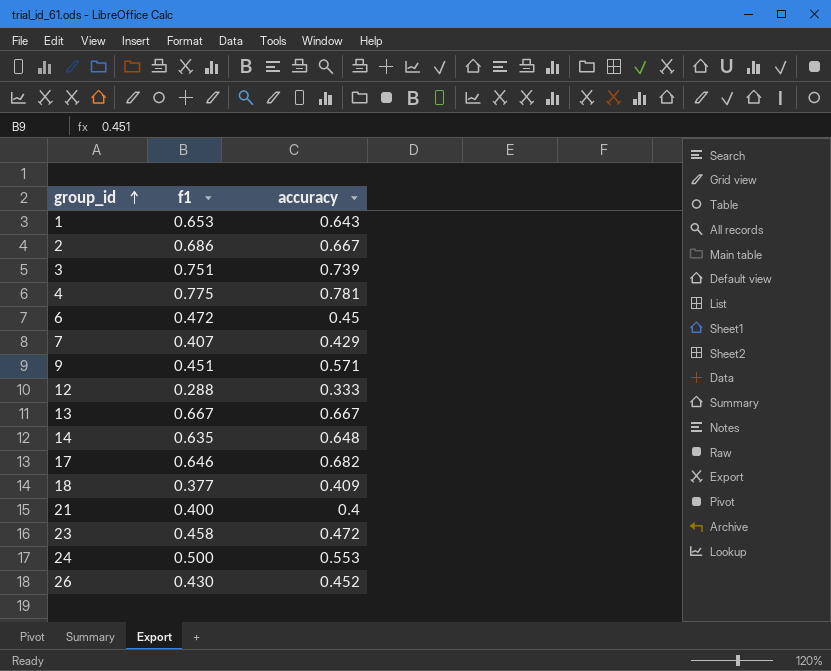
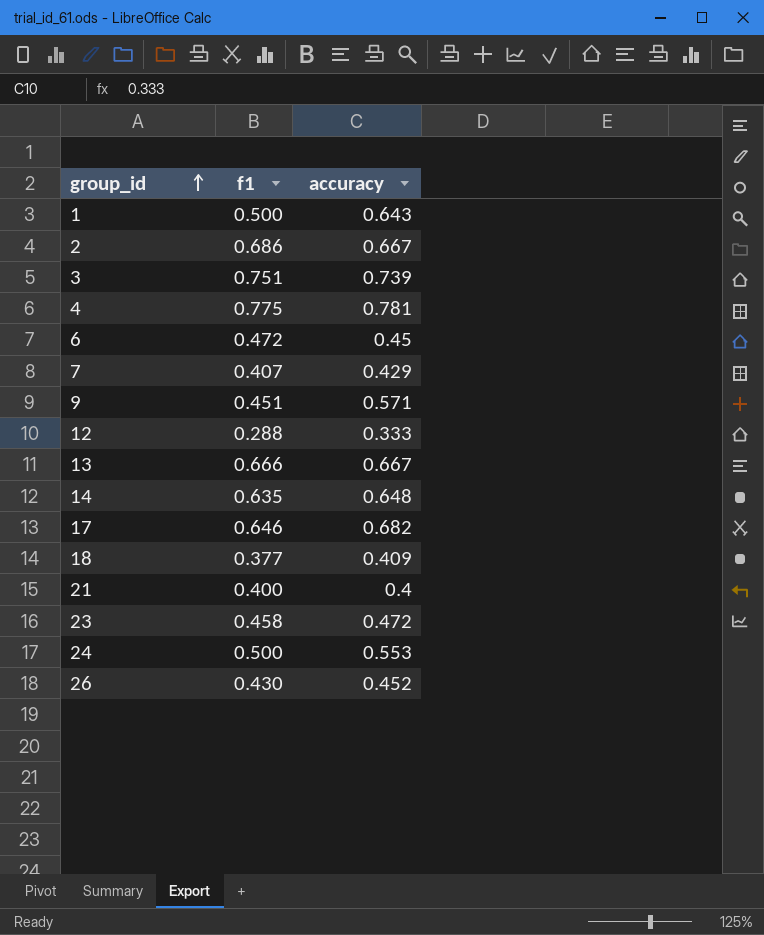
1 | f1: 0.653 -> 0.500
13 | f1: 0.667 -> 0.666

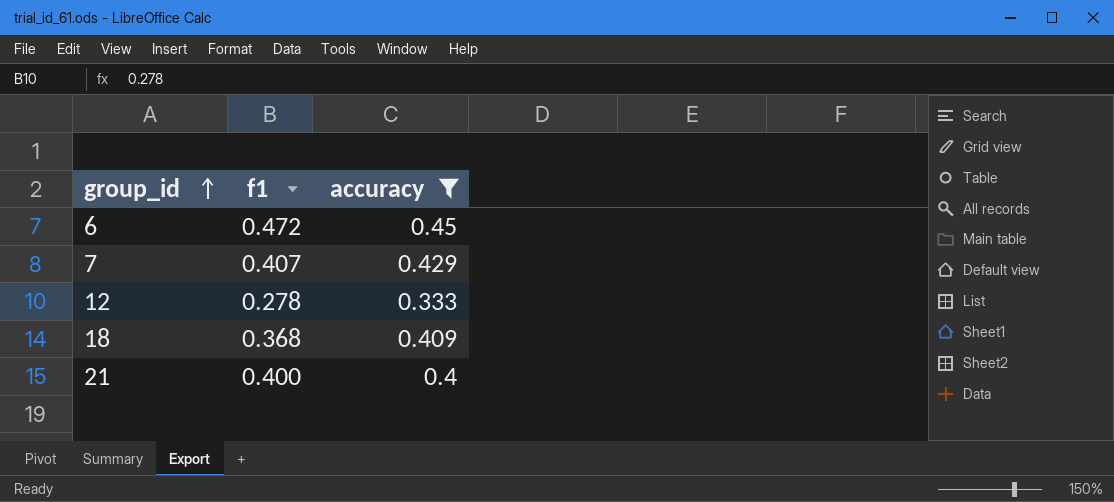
filter: none -> accuracy <= 0.45
12 | f1: 0.288 -> 0.278
18 | f1: 0.377 -> 0.368

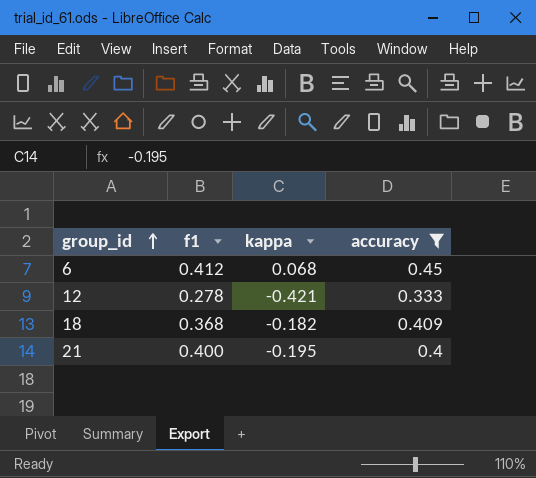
column kappa | position: none -> 3
row 7: 0.407 | 0.429 -> none
6 | f1: 0.472 -> 0.412

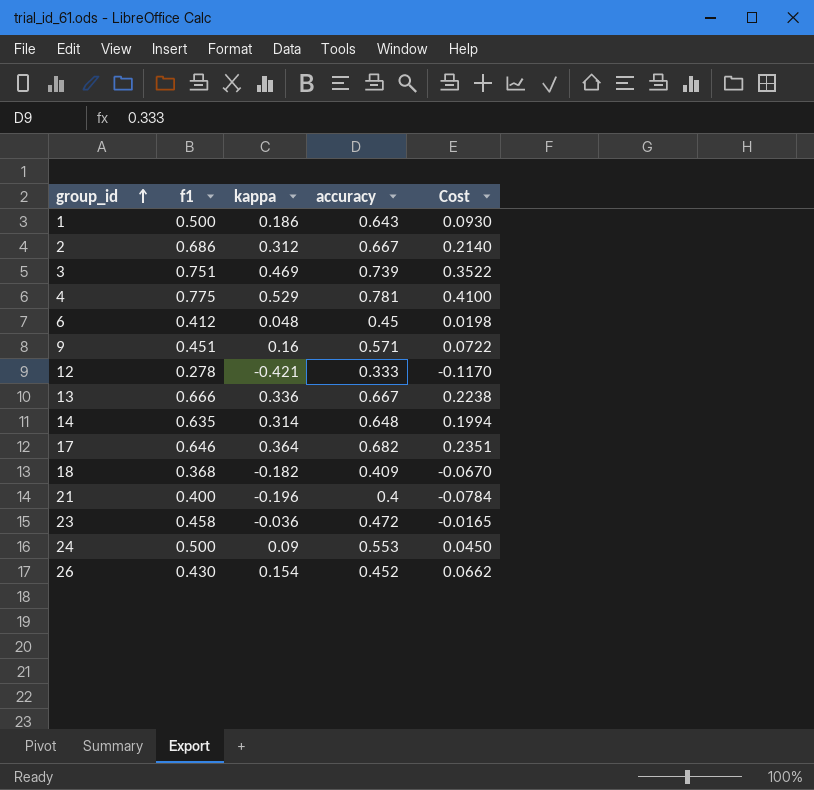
filter: accuracy <= 0.45 -> none
column Cost | formula: none -> [f1] * [kappa]
6 | kappa: 0.068 -> 0.048
21 | kappa: -0.195 -> -0.196

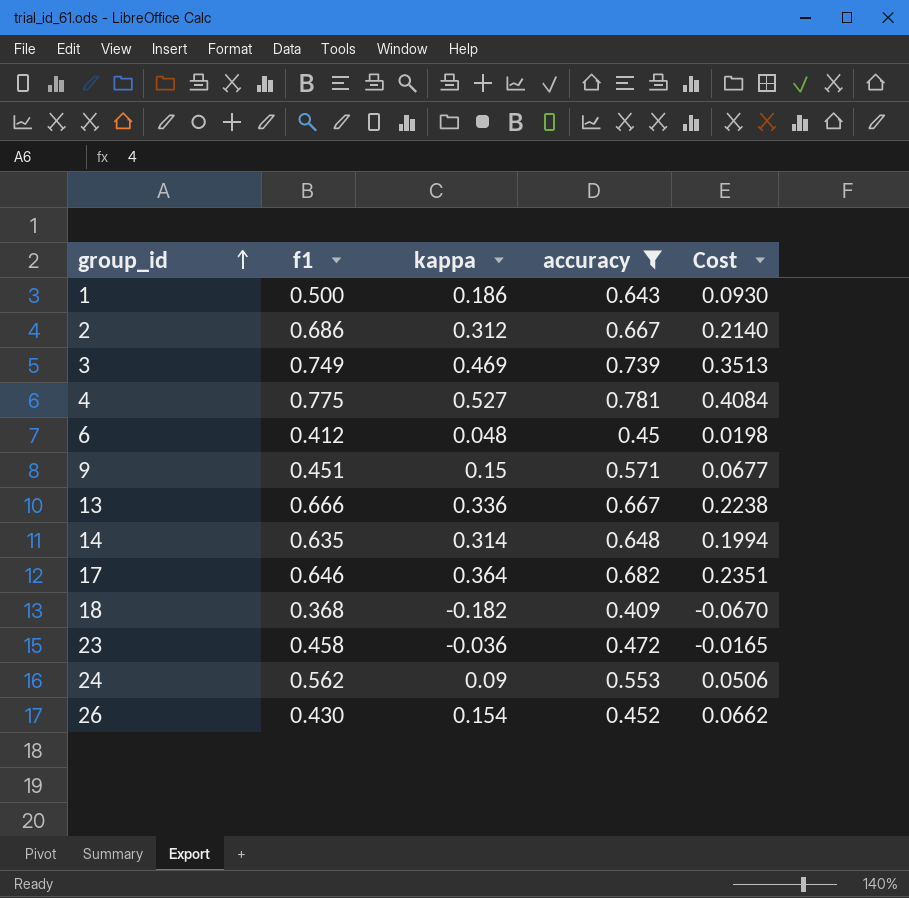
filter: none -> accuracy >= 0.409
3 | f1: 0.751 -> 0.749
3 | Cost: 0.3522 -> 0.3513
4 | kappa: 0.529 -> 0.527
4 | Cost: 0.4100 -> 0.4084
9 | kappa: 0.16 -> 0.15
9 | Cost: 0.0722 -> 0.0677
24 | f1: 0.500 -> 0.562
24 | Cost: 0.0450 -> 0.0506

